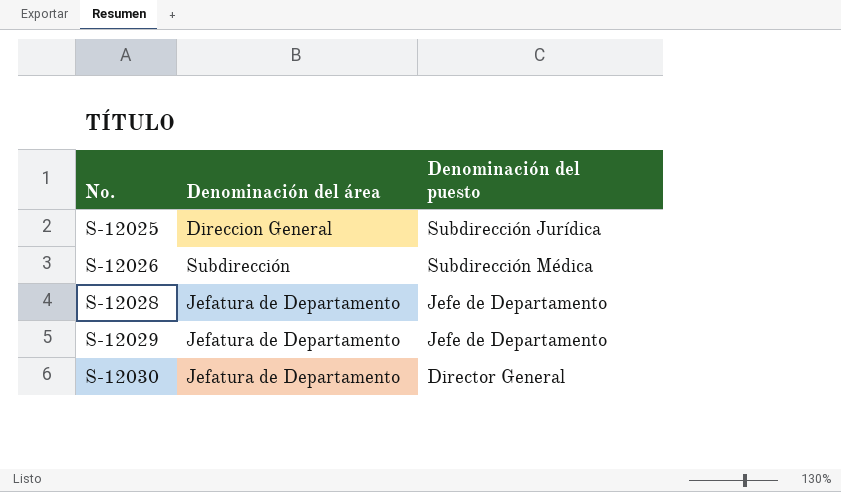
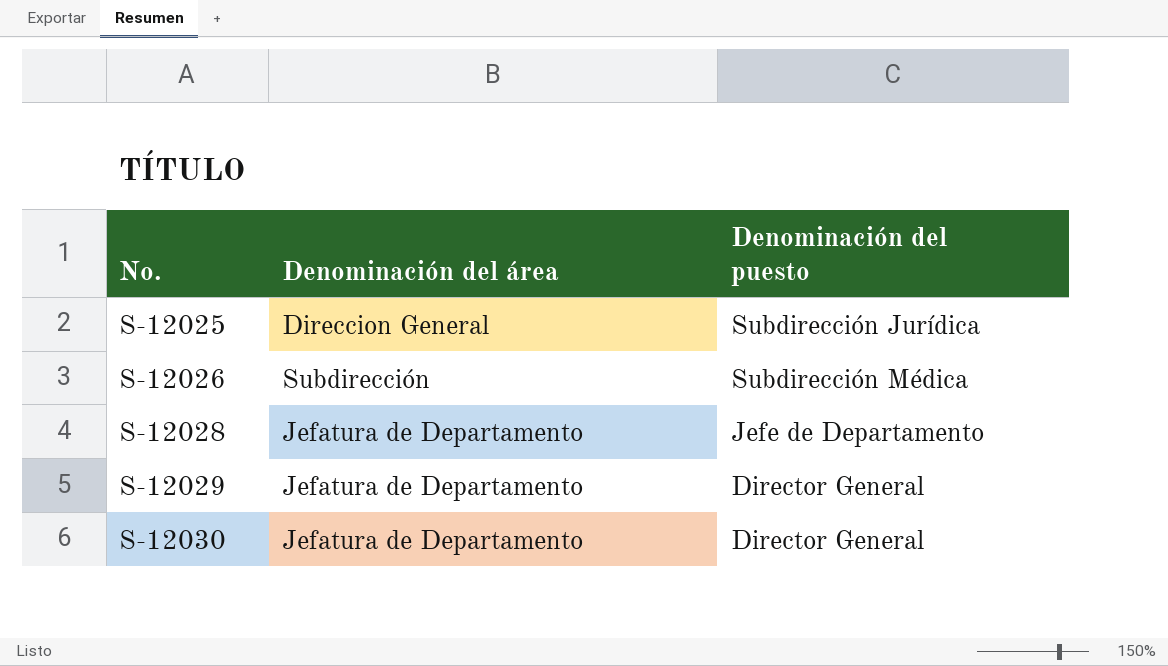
S-12029 | Denominación del puesto: Jefe de Departamento -> Director General

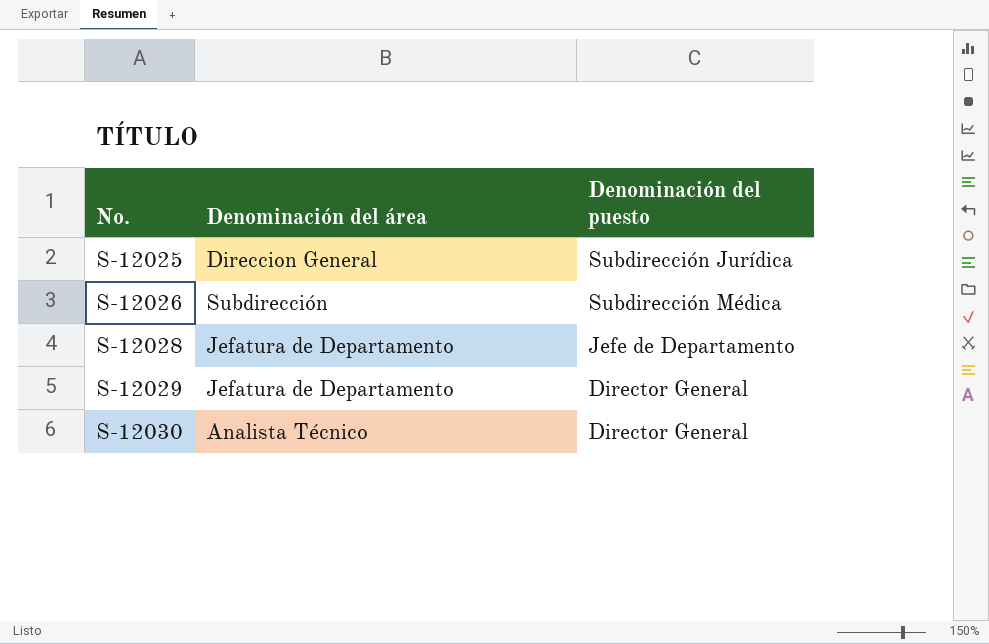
S-12030 | Denominación del área: Jefatura de Departamento -> Analista Técnico

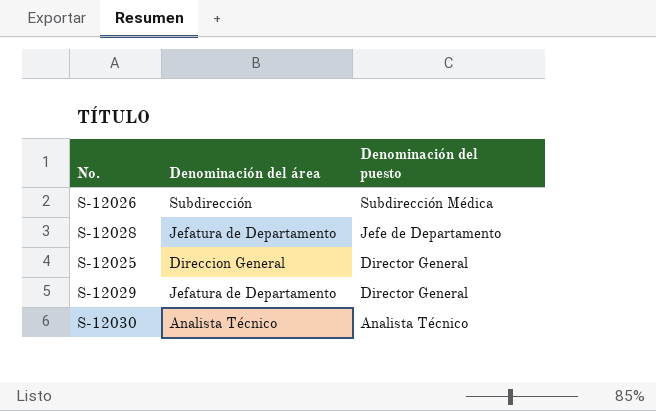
row order: No. ascending -> Denominación del puesto descending
S-12025 | Denominación del puesto: Subdirección Jurídica -> Director General
S-12030 | Denominación del puesto: Director General -> Analista Técnico

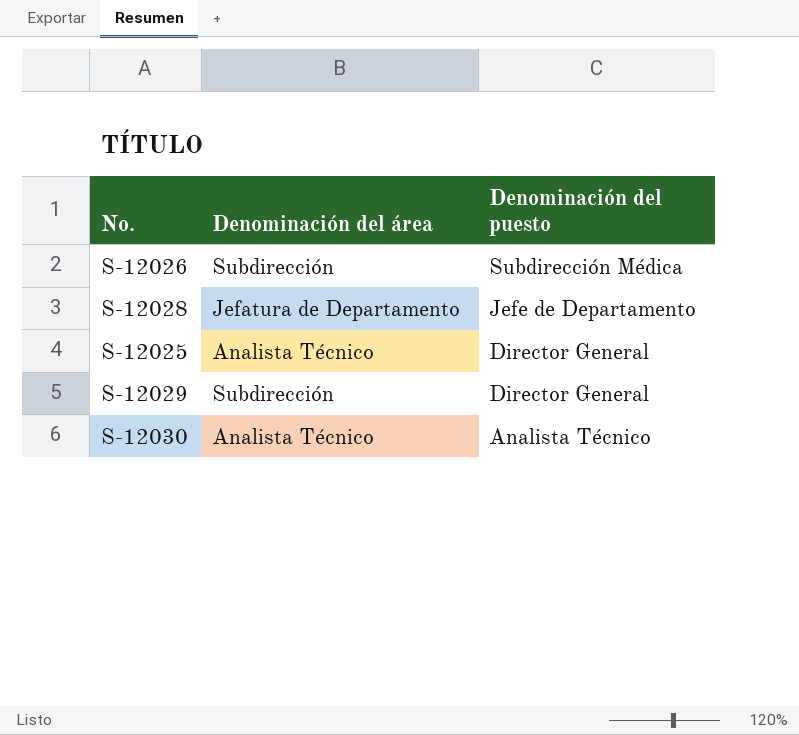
S-12025 | Denominación del área: Direccion General -> Analista Técnico
S-12029 | Denominación del área: Jefatura de Departamento -> Subdirección

